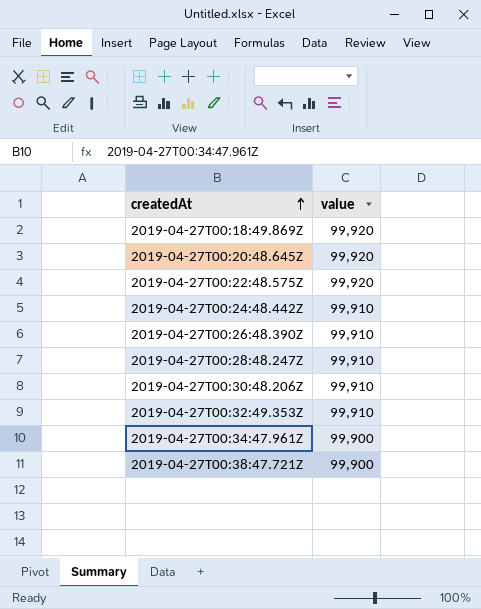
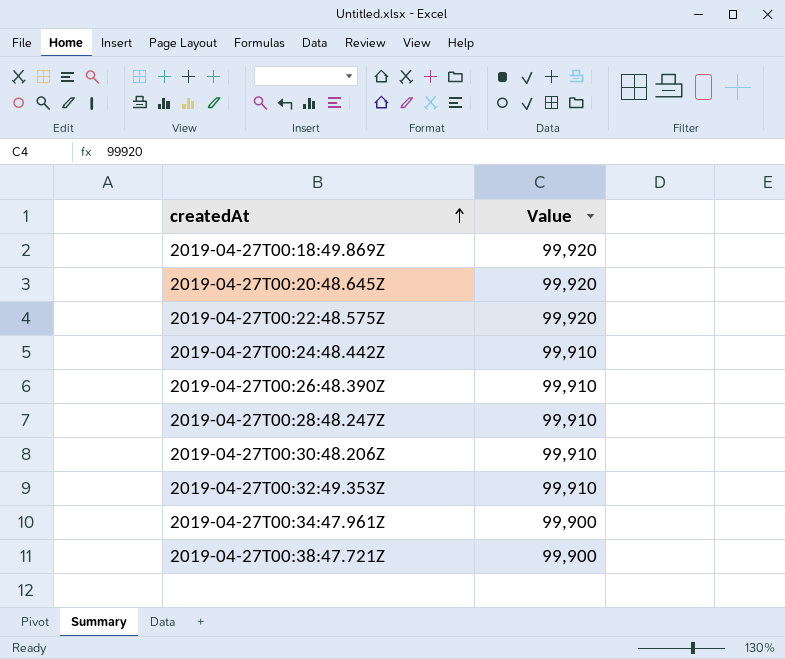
column name: value -> Value

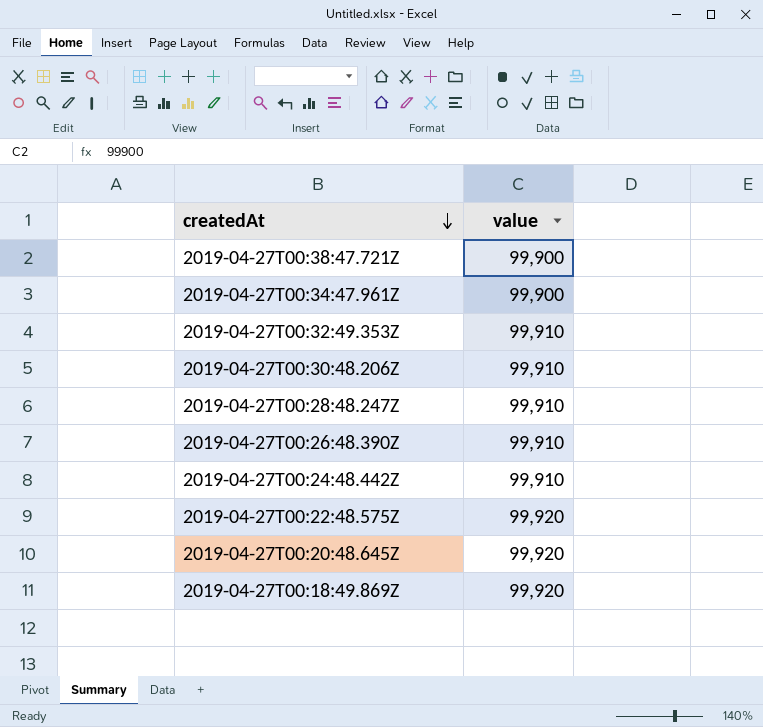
row order: createdAt ascending -> createdAt descending
column name: Value -> value

